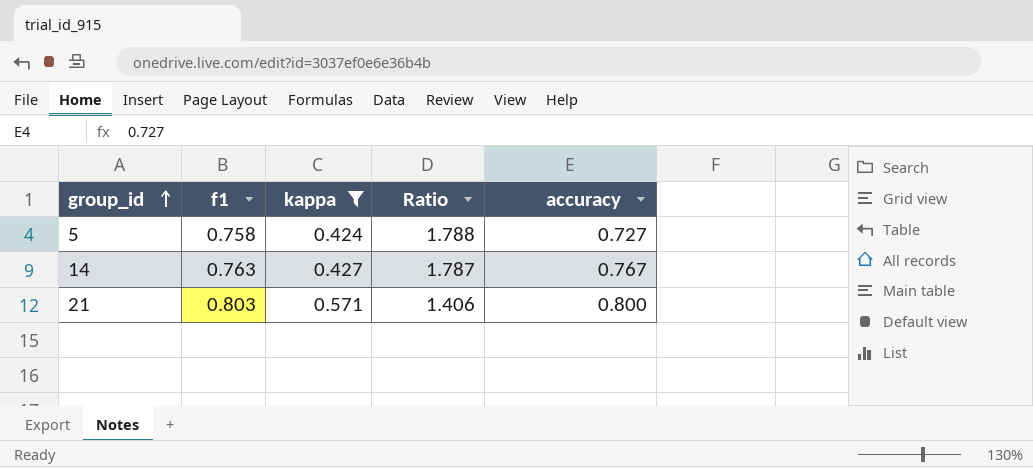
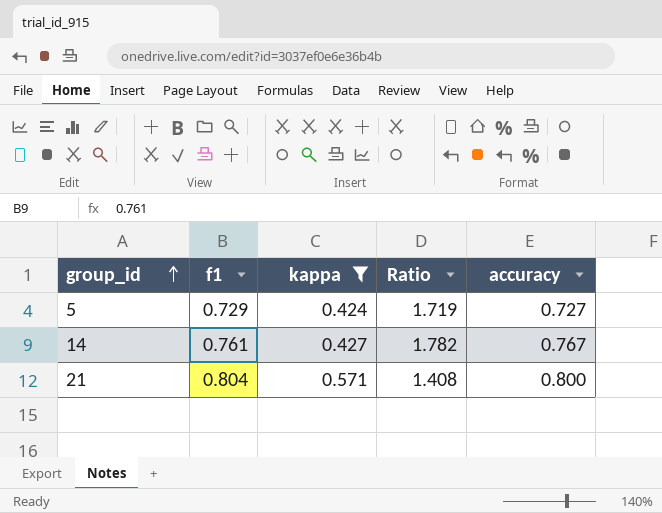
5 | f1: 0.758 -> 0.729
5 | Ratio: 1.788 -> 1.719
14 | f1: 0.763 -> 0.761
14 | Ratio: 1.787 -> 1.782
21 | f1: 0.803 -> 0.804
21 | Ratio: 1.406 -> 1.408

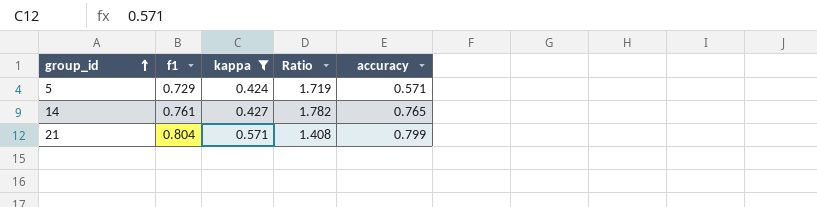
5 | accuracy: 0.727 -> 0.571
14 | accuracy: 0.767 -> 0.765
21 | accuracy: 0.800 -> 0.799

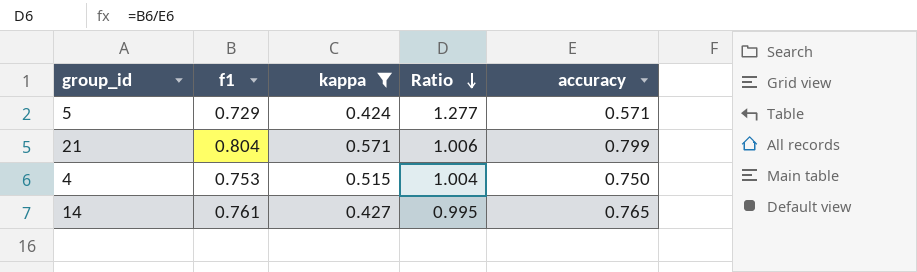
row order: group_id ascending -> Ratio descending
column Ratio | formula: [f1] / [kappa] -> [f1] / [accuracy]
row 4: none -> 0.753 | 0.515 | 1.004 | 0.750

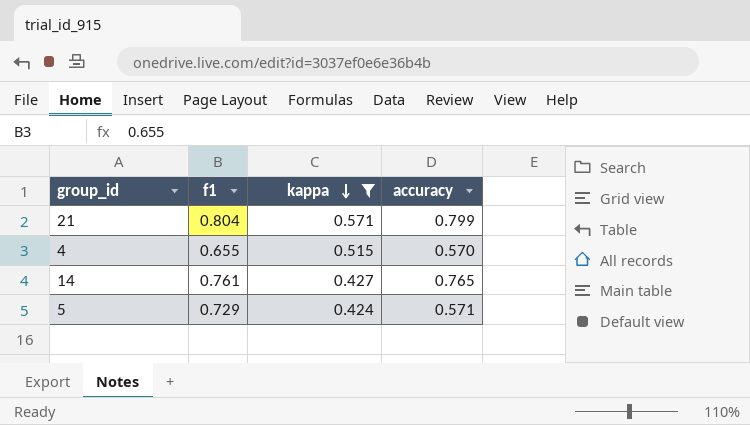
row order: Ratio descending -> kappa descending
column Ratio | formula: [f1] / [accuracy] -> none
4 | f1: 0.753 -> 0.655
4 | accuracy: 0.750 -> 0.570

